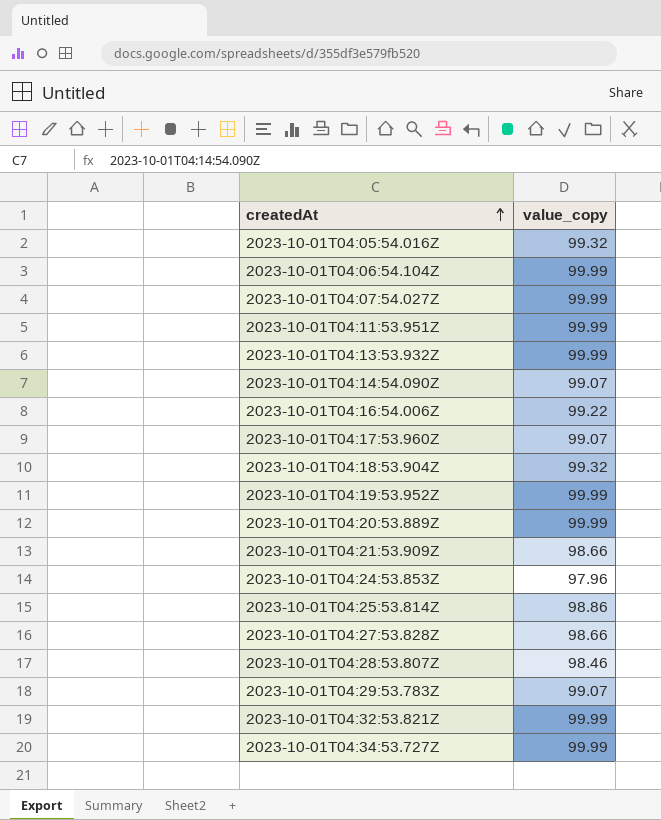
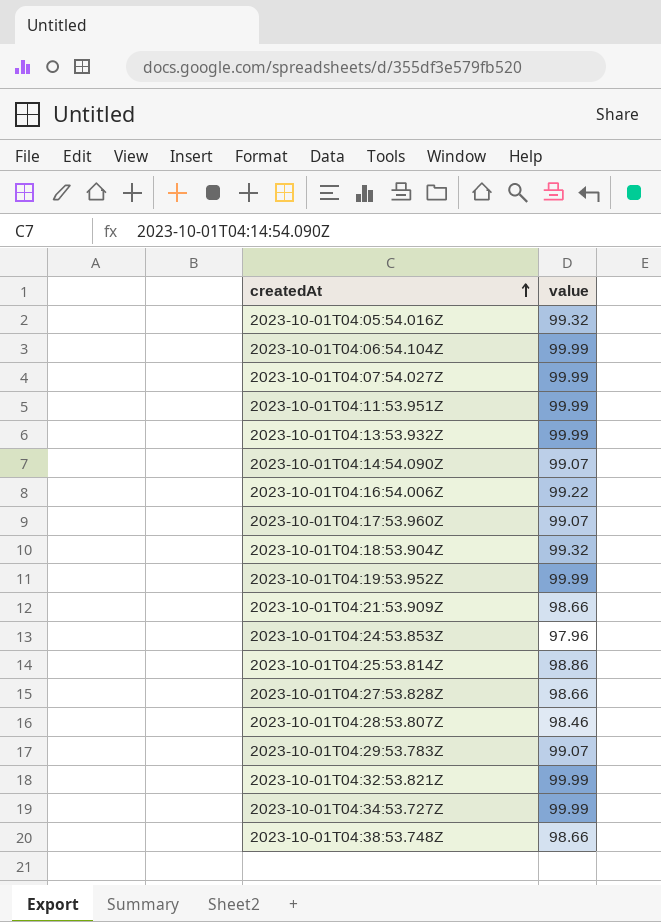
column name: value_copy -> value
row 2023-10-01T04:20:53.889Z: 99.99 -> none
row 2023-10-01T04:38:53.748Z: none -> 98.66

